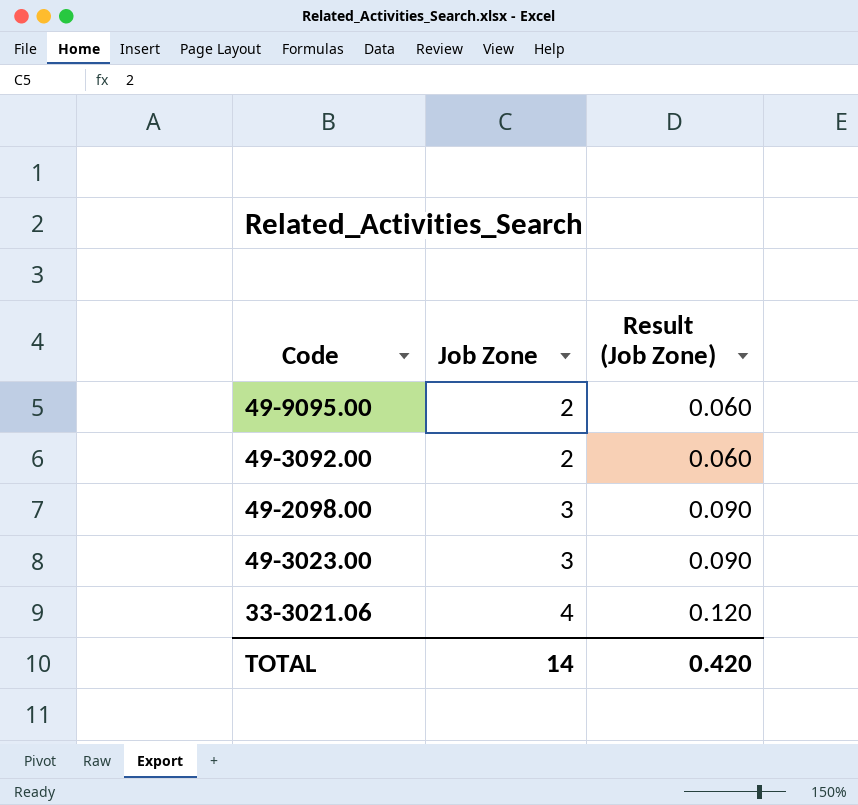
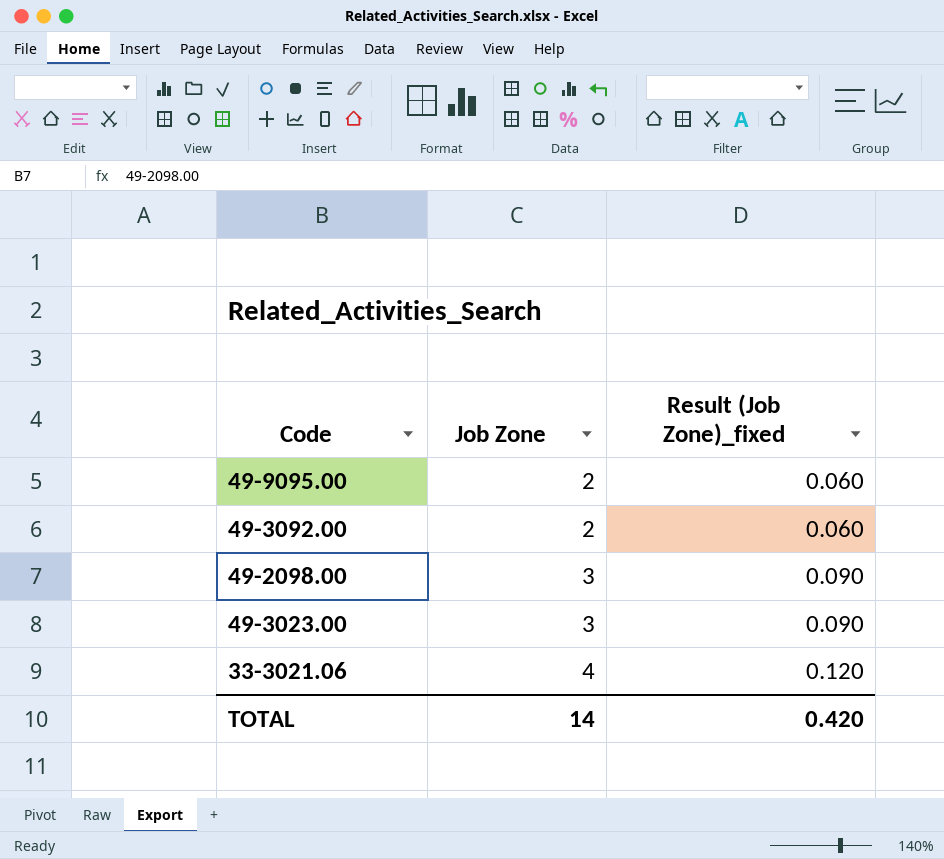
column name: Result (Job Zone) -> Result (Job Zone)_fixed

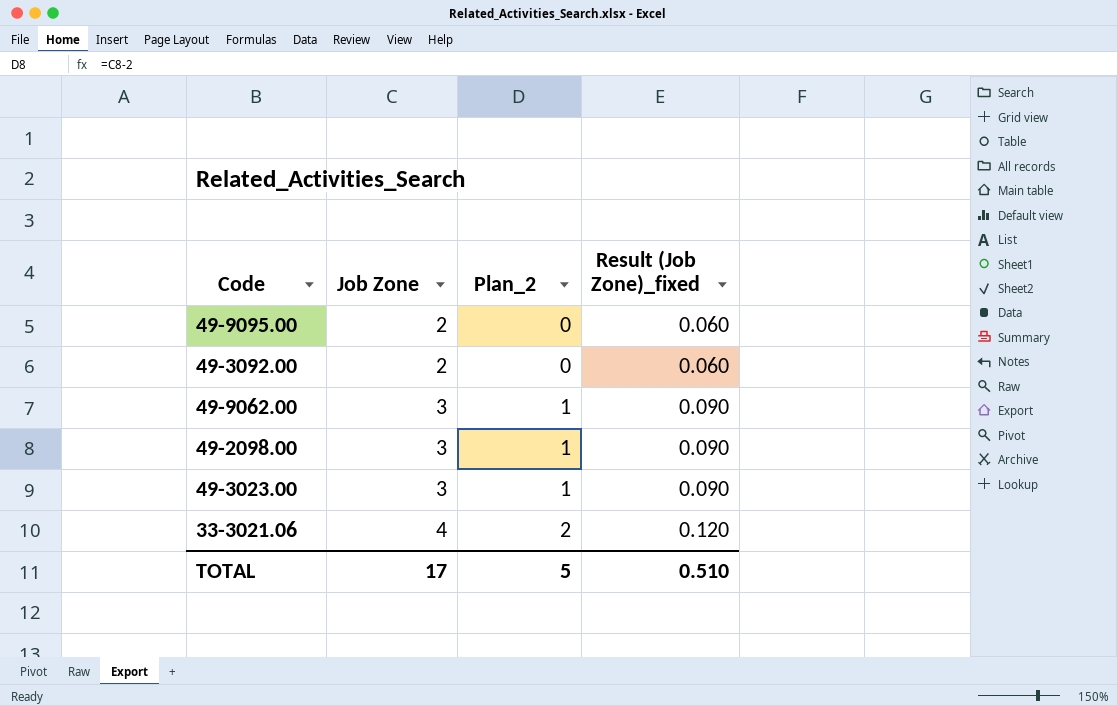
column Plan_2 | formula: none -> [Job Zone] - 2
row 49-9062.00: none -> 3 | 1 | 0.090
TOTAL | Job Zone: 14 -> 17
TOTAL | Result (Job Zone)_fixed: 0.420 -> 0.510

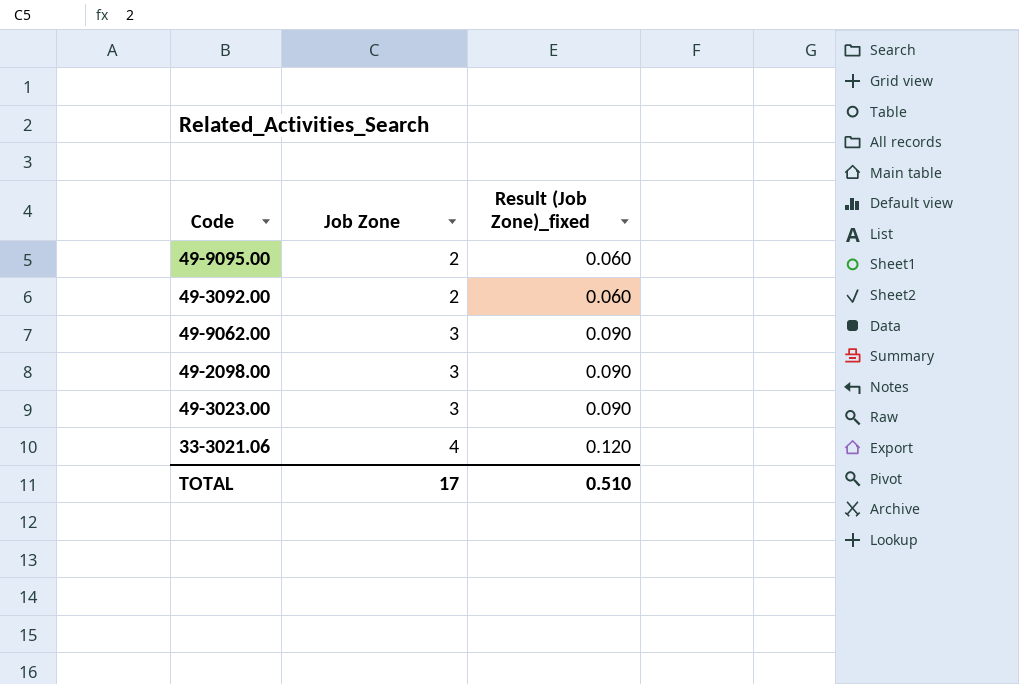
column Plan_2 | formula: [Job Zone] - 2 -> none

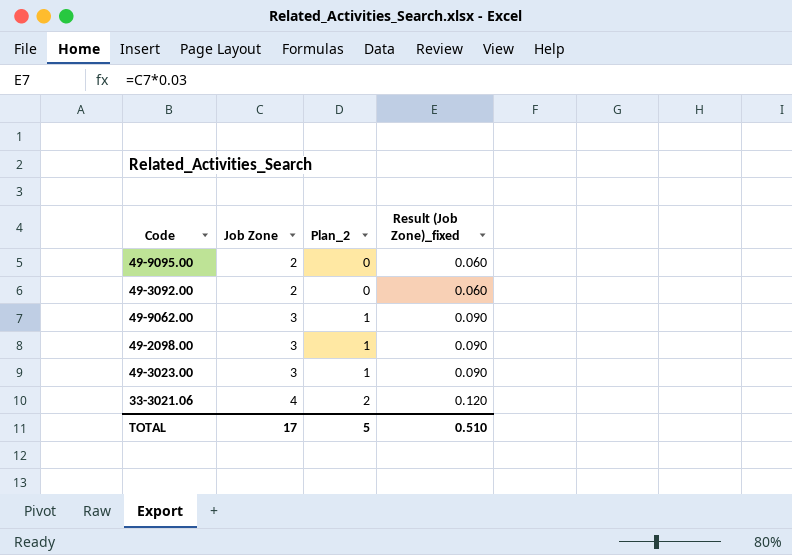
column Plan_2 | formula: none -> [Job Zone] - 2

